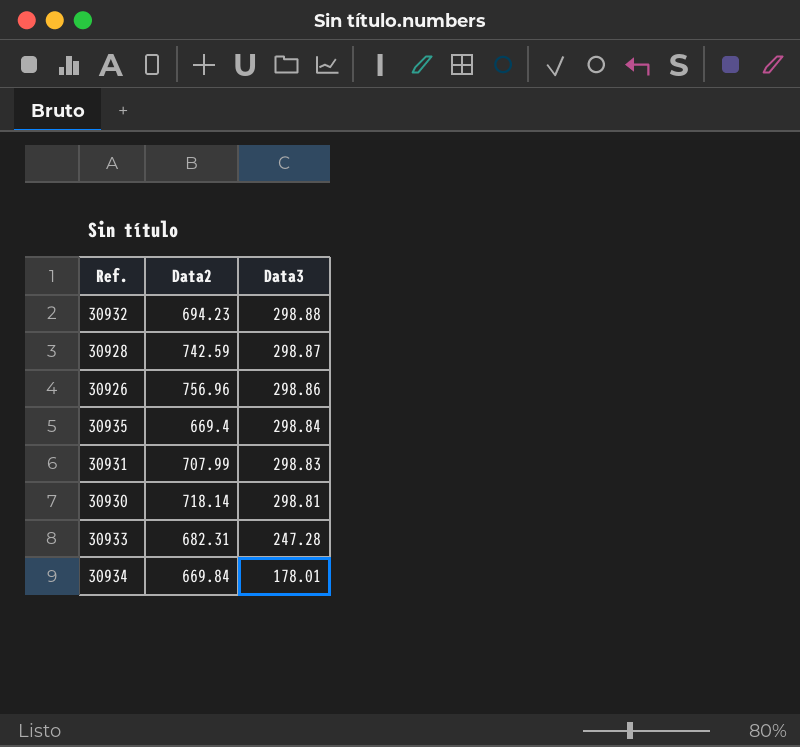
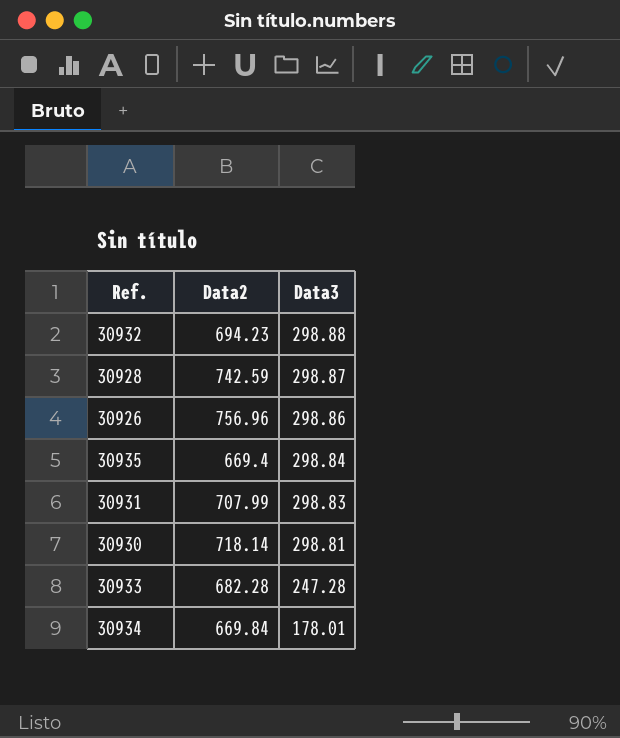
30933 | Data2: 682.31 -> 682.28

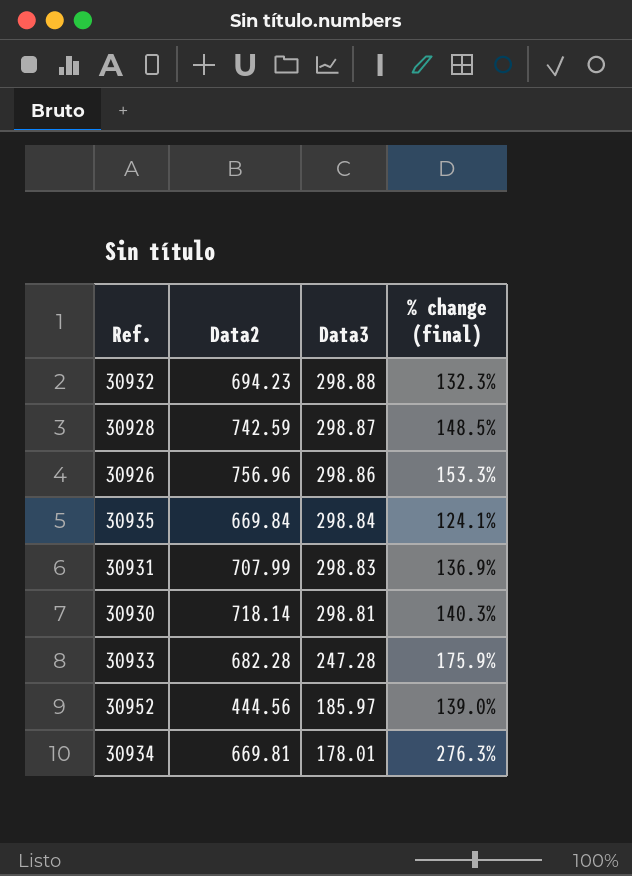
column % change (final) | formula: none -> ([Data2] - [Data3]) / [Data3]
30935 | Data2: 669.4 -> 669.84
row 30952: none -> 444.56 | 185.97 | 139.0%
30934 | Data2: 669.84 -> 669.81

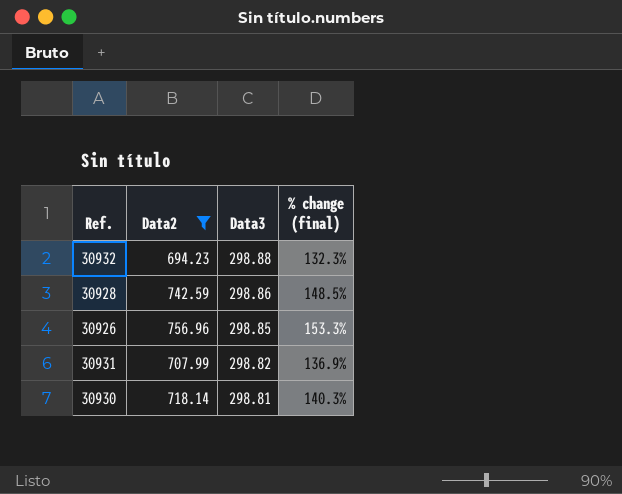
filter: none -> Data2 >= 694.23
30928 | Data3: 298.87 -> 298.86
30926 | Data3: 298.86 -> 298.85
30931 | Data3: 298.83 -> 298.82

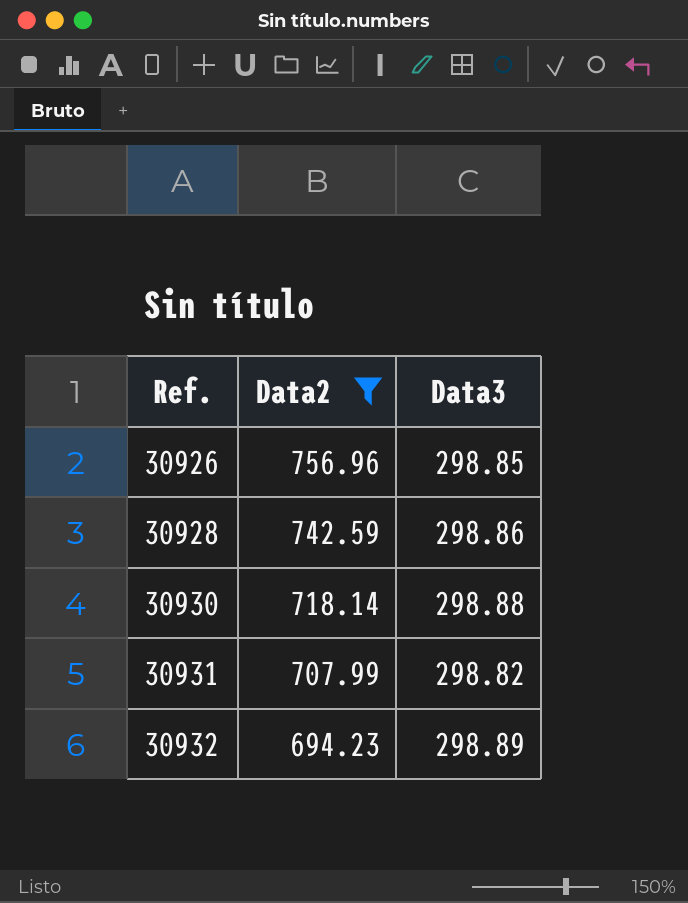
row order: Data3 descending -> Ref. ascending
column % change (final) | formula: ([Data2] - [Data3]) / [Data3] -> none
30930 | Data3: 298.81 -> 298.88
30932 | Data3: 298.88 -> 298.89

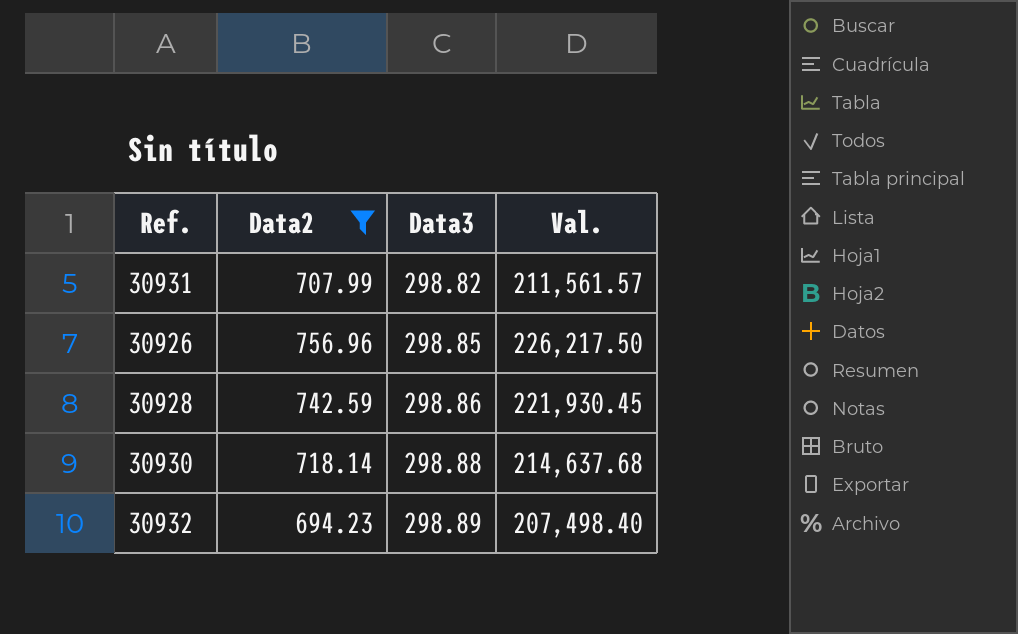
row order: Ref. ascending -> Data3 ascending
column Val. | formula: none -> [Data2] * [Data3]

